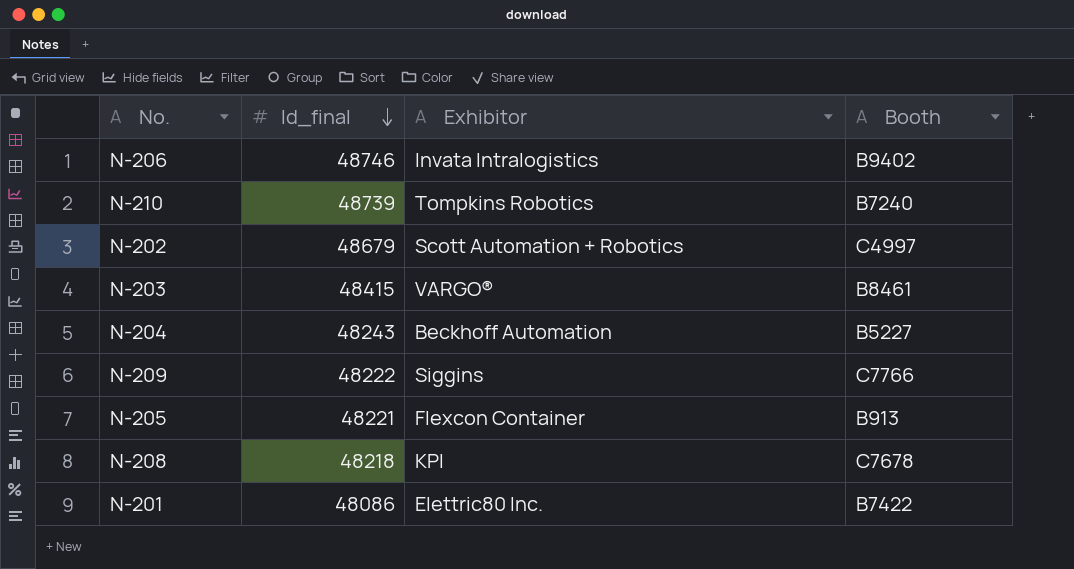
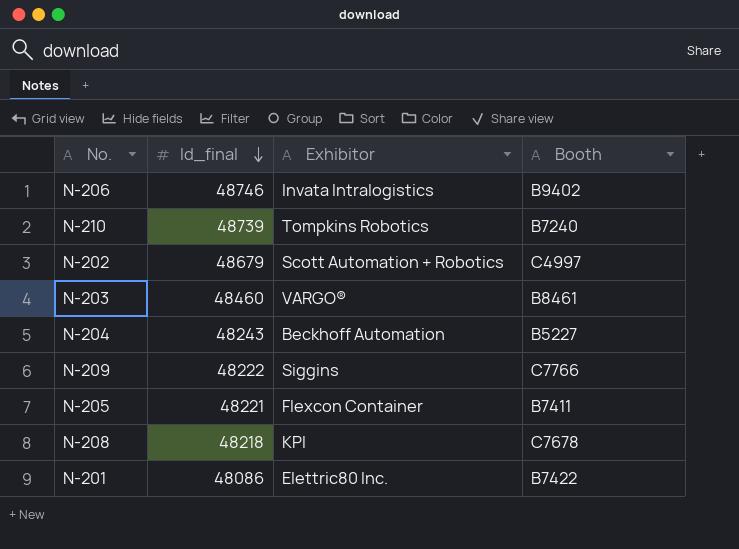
N-203 | Id_final: 48415 -> 48460
N-205 | Booth: B913 -> B7411

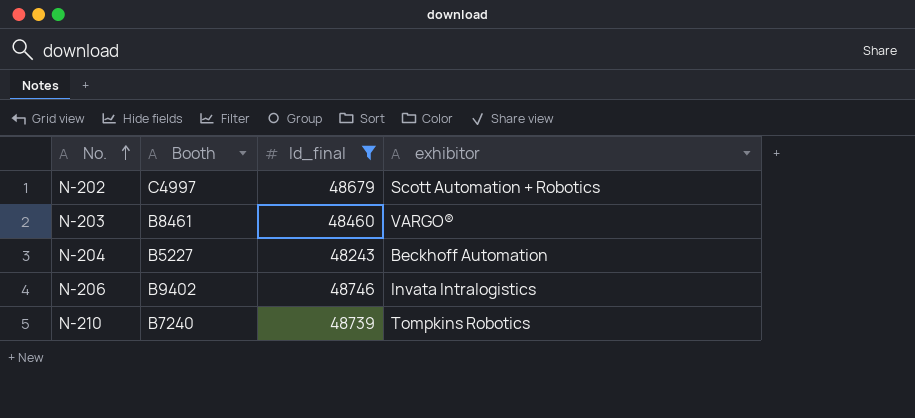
filter: none -> Id_final >= 48243
row order: Id_final descending -> No. ascending
column Booth | position: 4 -> 2
column name: Exhibitor -> exhibitor

